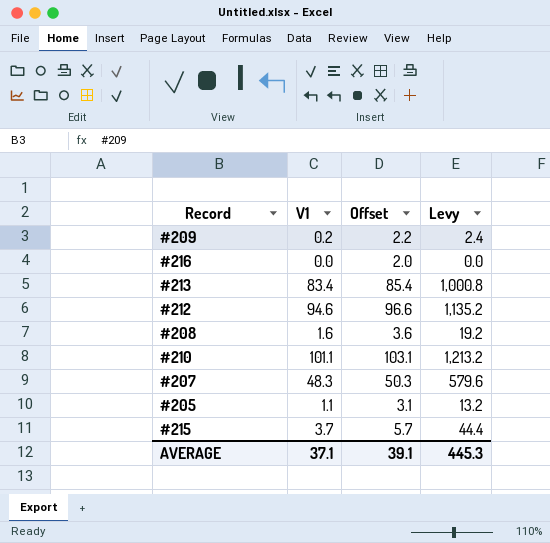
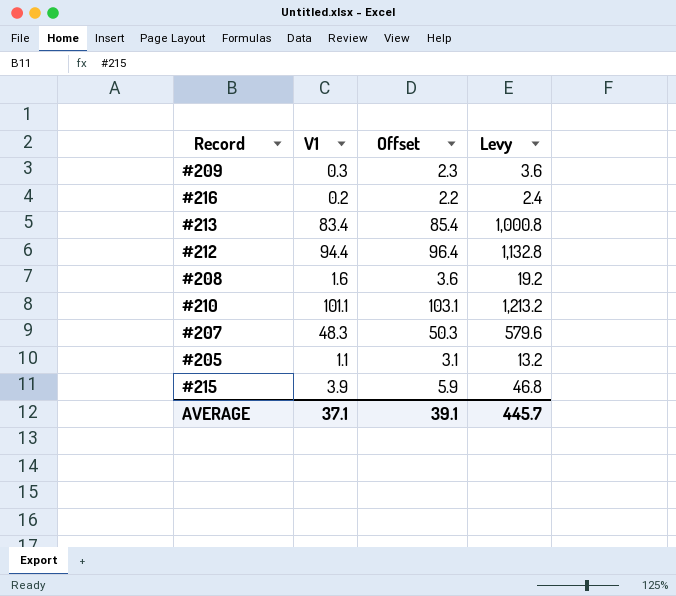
#209 | V1: 0.2 -> 0.3
#209 | Offset: 2.2 -> 2.3
#209 | Levy: 2.4 -> 3.6
#216 | V1: 0.0 -> 0.2
#216 | Offset: 2.0 -> 2.2
#216 | Levy: 0.0 -> 2.4
#212 | V1: 94.6 -> 94.4
#212 | Offset: 96.6 -> 96.4
#212 | Levy: 1,135.2 -> 1,132.8
#215 | V1: 3.7 -> 3.9
#215 | Offset: 5.7 -> 5.9
#215 | Levy: 44.4 -> 46.8
AVERAGE | Levy: 445.3 -> 445.7

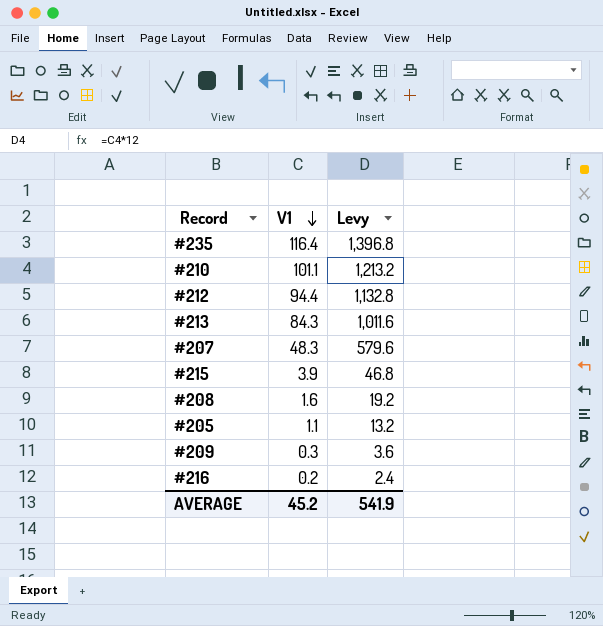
row order: none -> V1 descending
column Offset | formula: [V1] + 2 -> none
row #235: none -> 116.4 | 1,396.8
#213 | V1: 83.4 -> 84.3
#213 | Levy: 1,000.8 -> 1,011.6
AVERAGE | V1: 37.1 -> 45.2
AVERAGE | Levy: 445.7 -> 541.9

